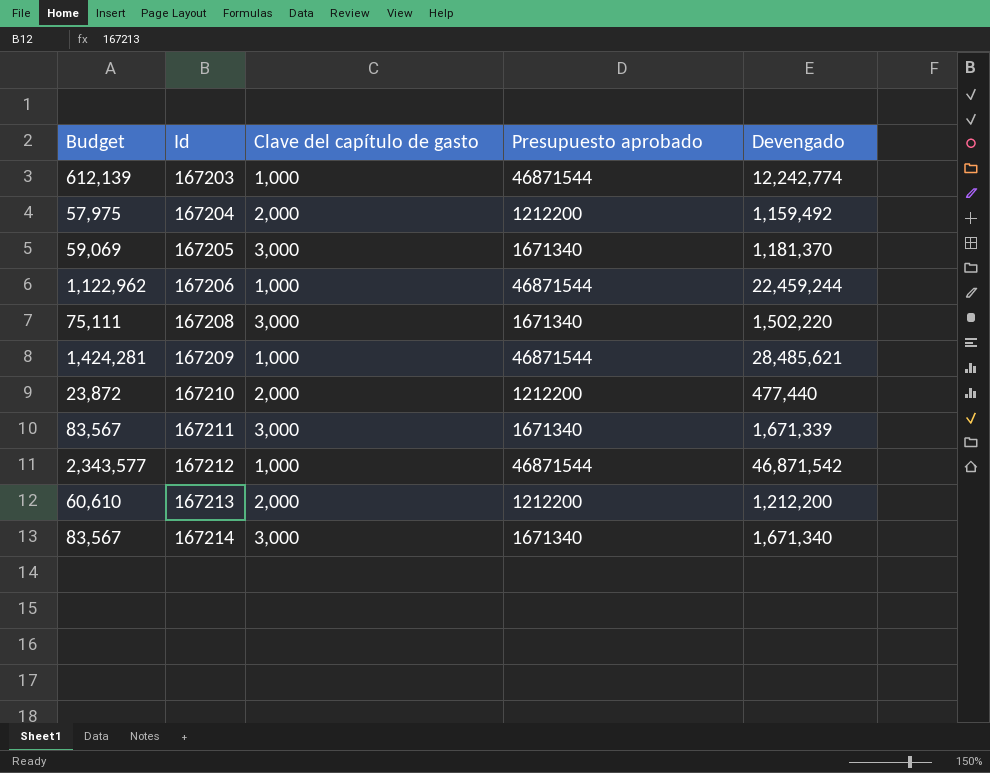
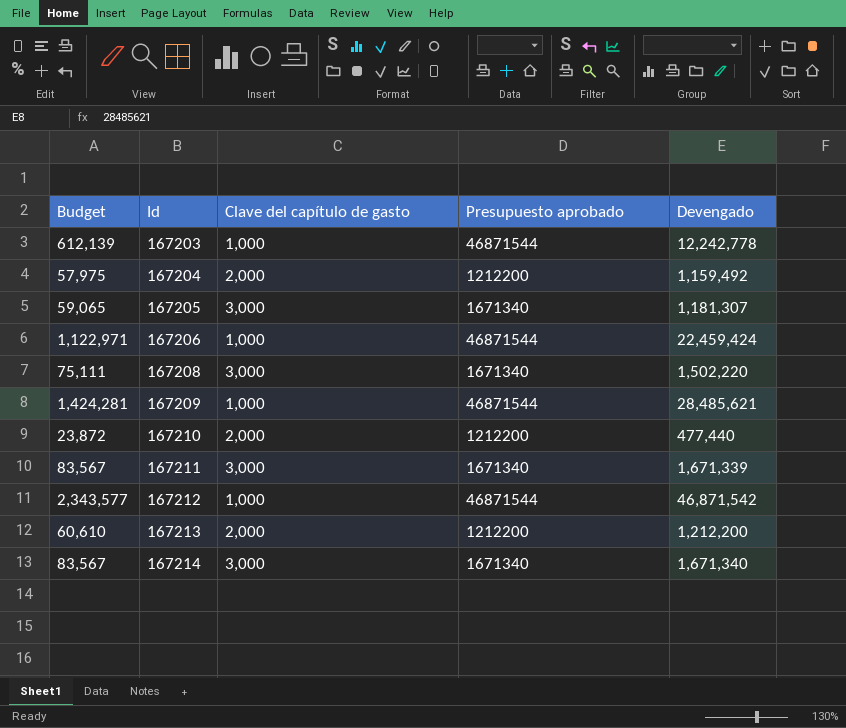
167203 | Devengado: 12,242,774 -> 12,242,778
167205 | Budget: 59,069 -> 59,065
167205 | Devengado: 1,181,370 -> 1,181,307
167206 | Budget: 1,122,962 -> 1,122,971
167206 | Devengado: 22,459,244 -> 22,459,424

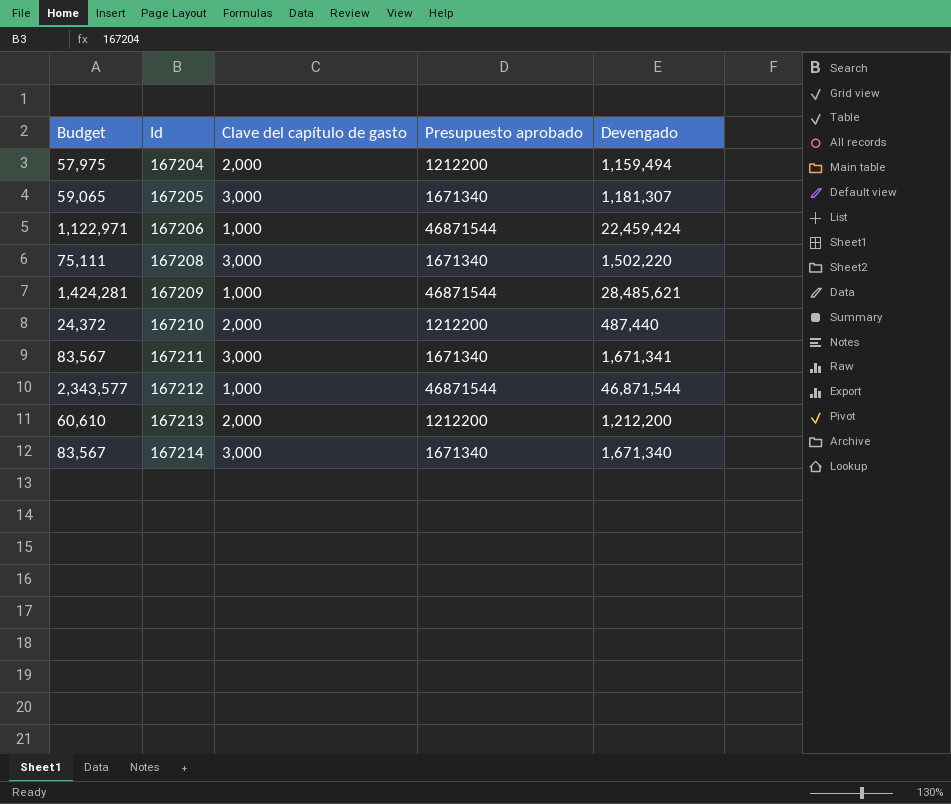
row 167203: 612,139 | 1,000 | 46871544 | 12,242,778 -> none
167204 | Devengado: 1,159,492 -> 1,159,494
167210 | Budget: 23,872 -> 24,372
167210 | Devengado: 477,440 -> 487,440
167211 | Devengado: 1,671,339 -> 1,671,341
167212 | Devengado: 46,871,542 -> 46,871,544

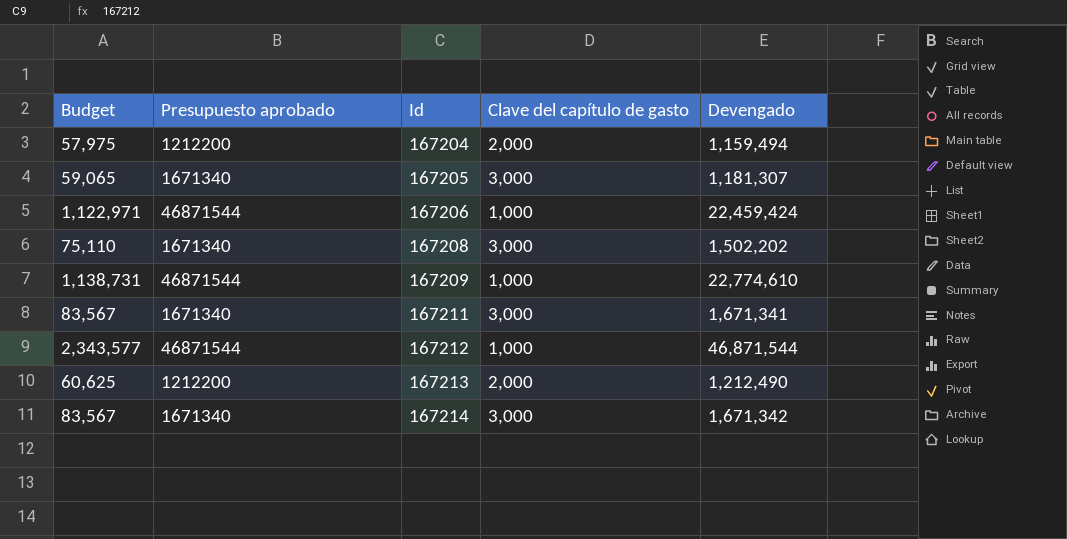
column Presupuesto aprobado | position: 4 -> 2
row 167210: 24,372 | 2,000 | 1212200 | 487,440 -> none
167208 | Budget: 75,111 -> 75,110
167208 | Devengado: 1,502,220 -> 1,502,202
167209 | Budget: 1,424,281 -> 1,138,731
167209 | Devengado: 28,485,621 -> 22,774,610
167213 | Budget: 60,610 -> 60,625
167213 | Devengado: 1,212,200 -> 1,212,490
167214 | Devengado: 1,671,340 -> 1,671,342

